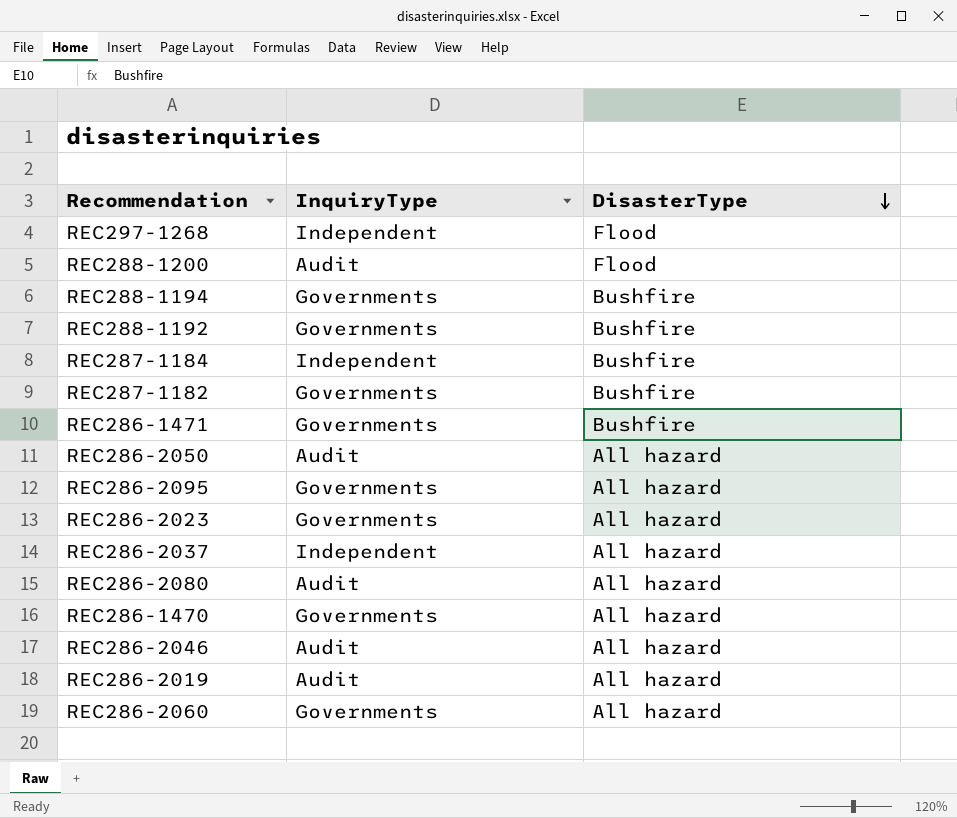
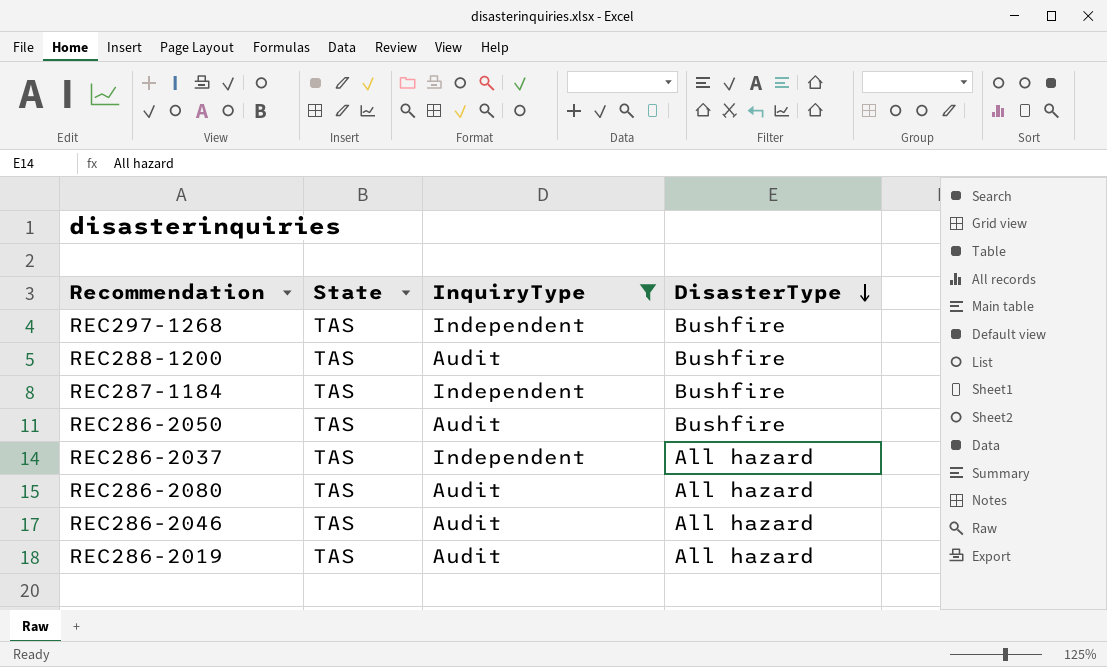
filter: none -> InquiryType != Governments
column State | position: none -> 2
REC297-1268 | DisasterType: Flood -> Bushfire
REC288-1200 | DisasterType: Flood -> Bushfire
REC286-2050 | DisasterType: All hazard -> Bushfire

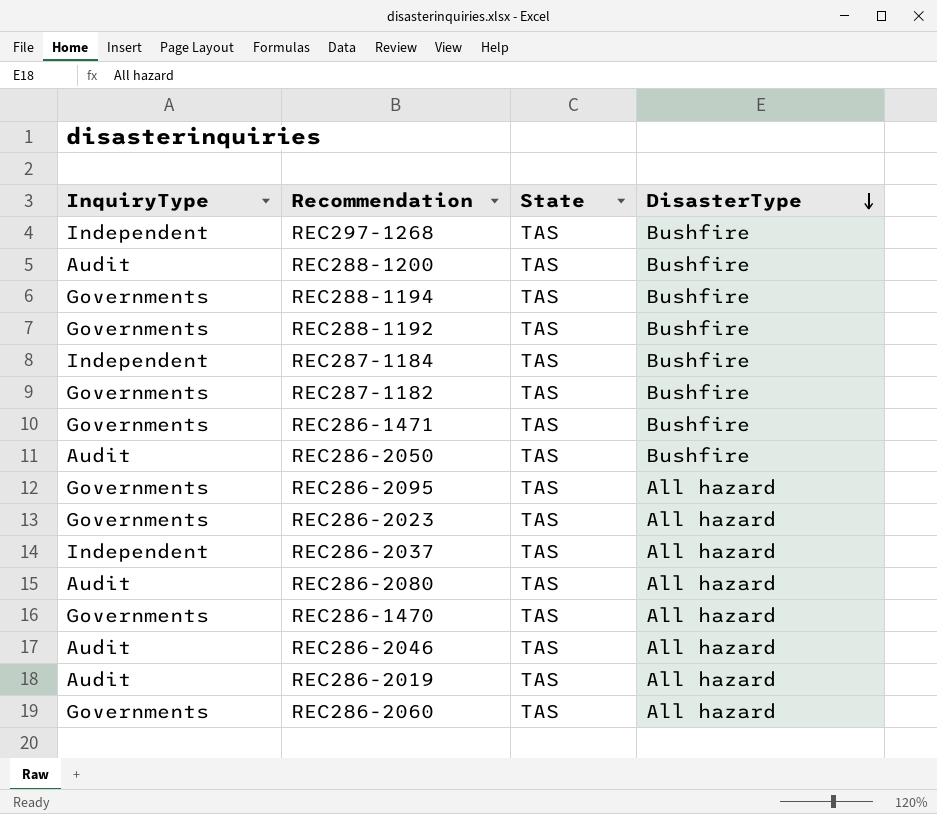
filter: InquiryType != Governments -> none
column InquiryType | position: 3 -> 1

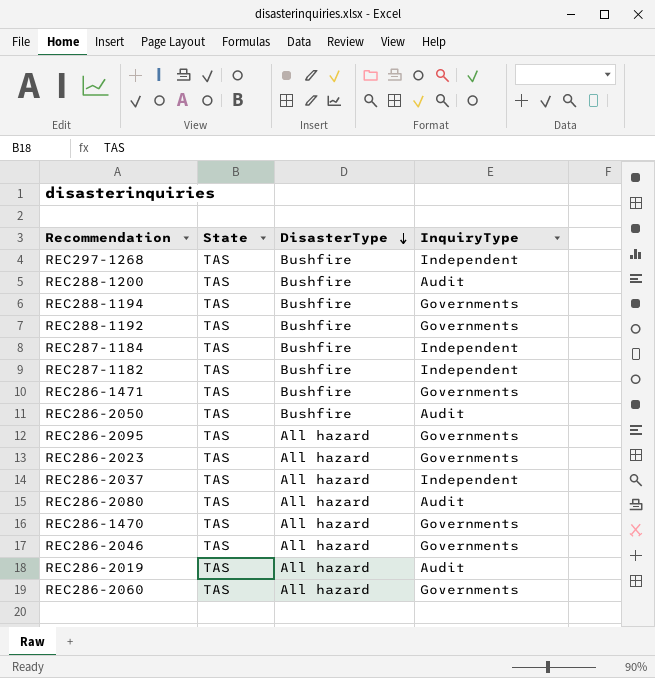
column InquiryType | position: 1 -> 4
REC287-1182 | InquiryType: Governments -> Independent
REC286-2046 | InquiryType: Audit -> Governments

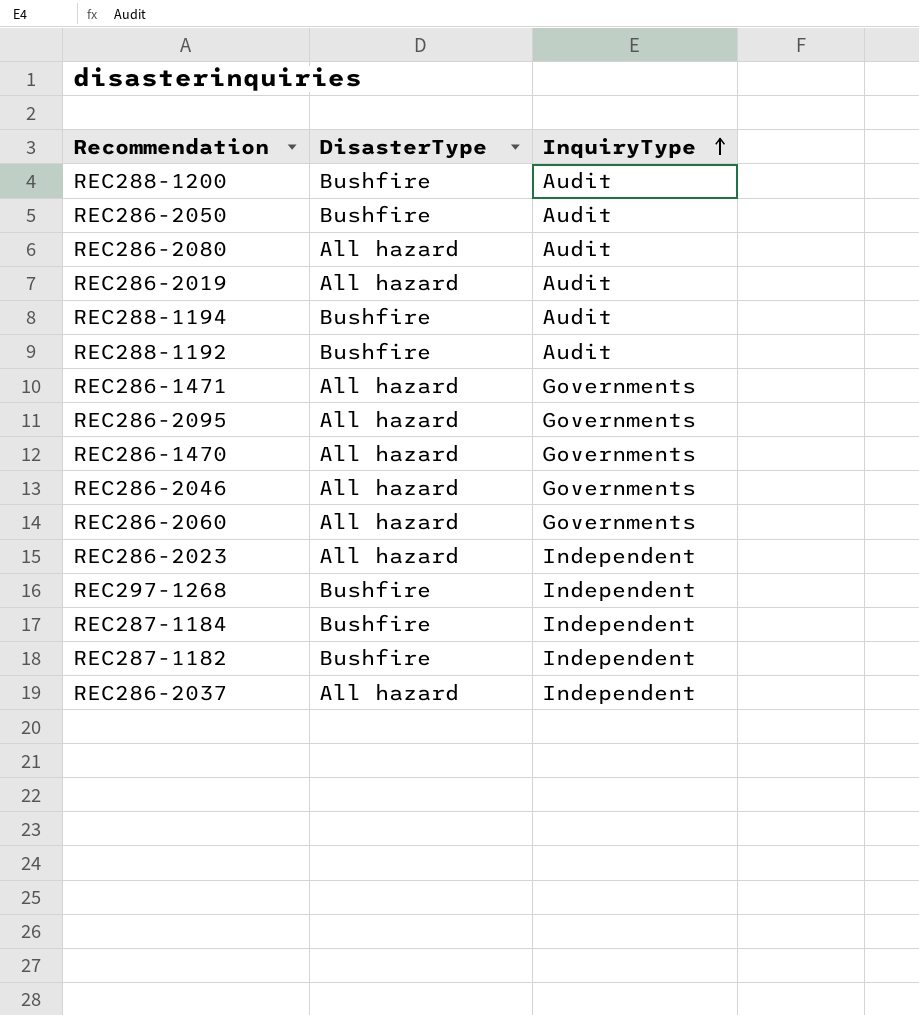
row order: DisasterType descending -> InquiryType ascending
column State | position: 2 -> none
REC288-1194 | InquiryType: Governments -> Audit
REC288-1192 | InquiryType: Governments -> Audit
REC286-1471 | DisasterType: Bushfire -> All hazard
REC286-2023 | InquiryType: Governments -> Independent

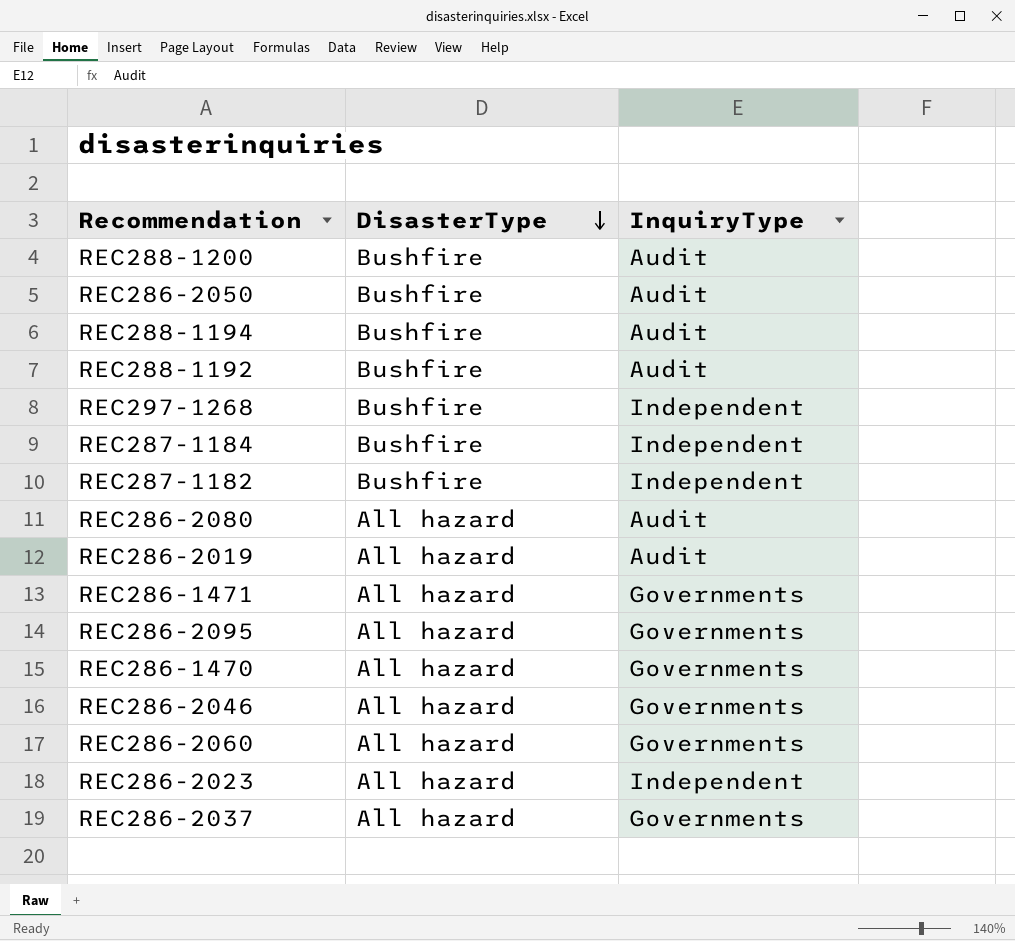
row order: InquiryType ascending -> DisasterType descending
REC286-2037 | InquiryType: Independent -> Governments

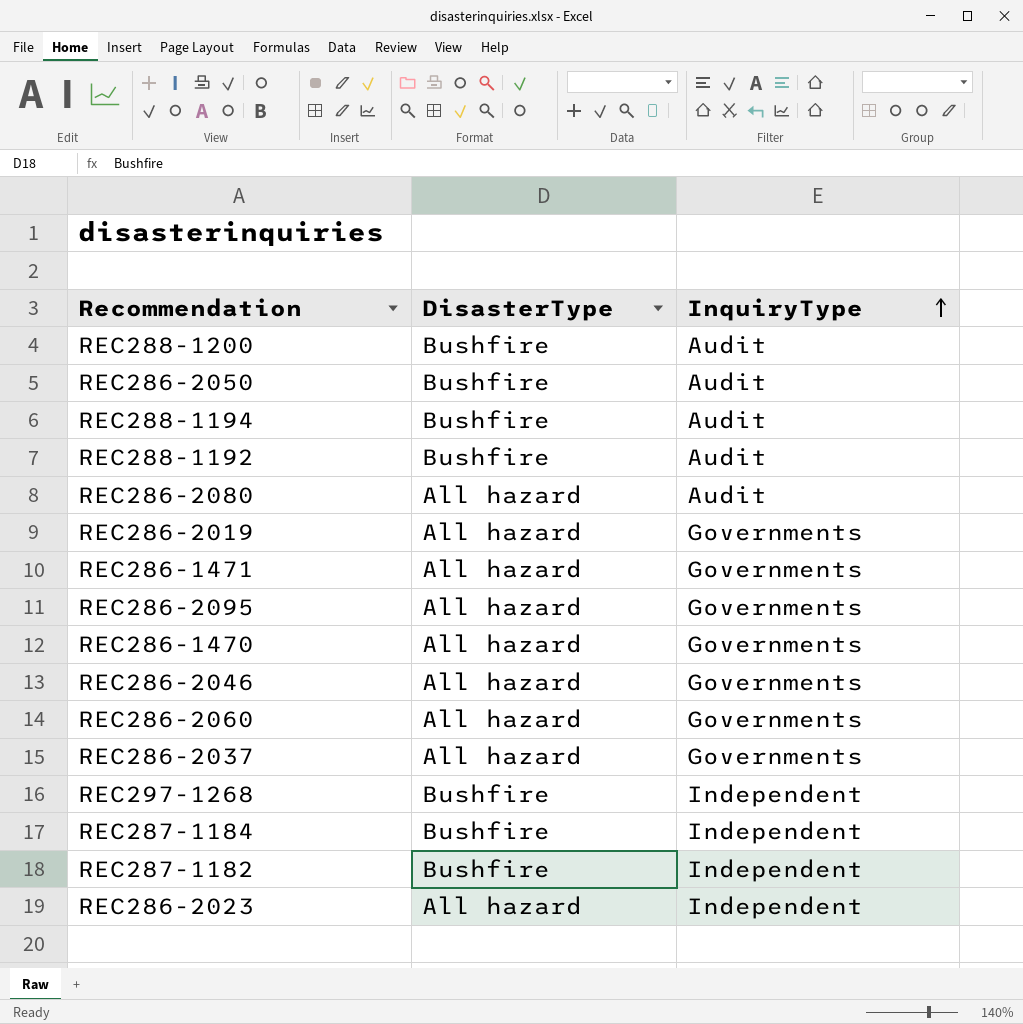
row order: DisasterType descending -> InquiryType ascending
REC286-2019 | InquiryType: Audit -> Governments

